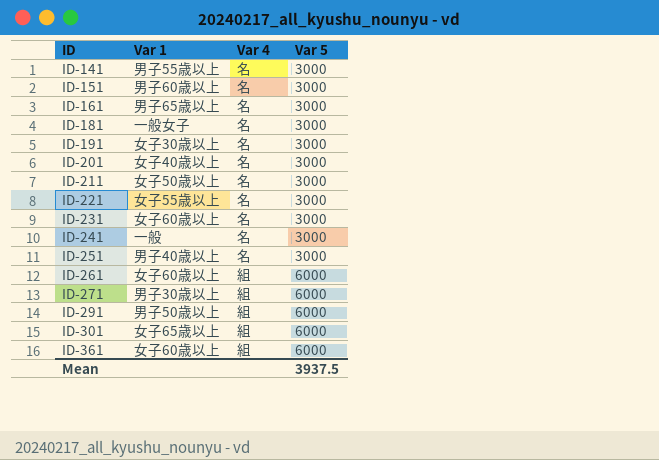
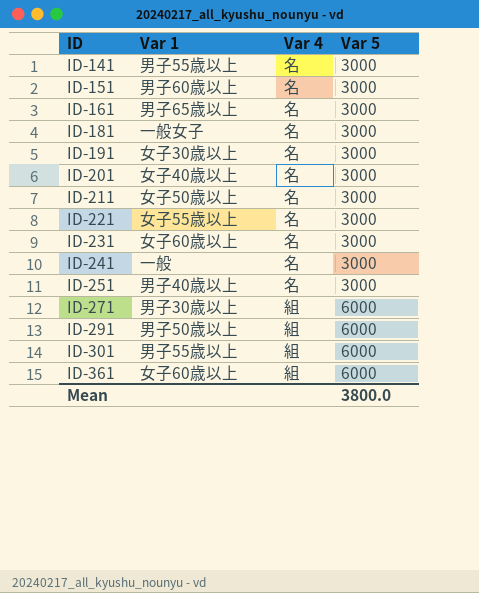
row ID-261: 女子60歳以上 | 組 | 6000 -> none
ID-301 | Var 1: 女子65歳以上 -> 男子55歳以上
Mean | Var 5: 3937.5 -> 3800.0

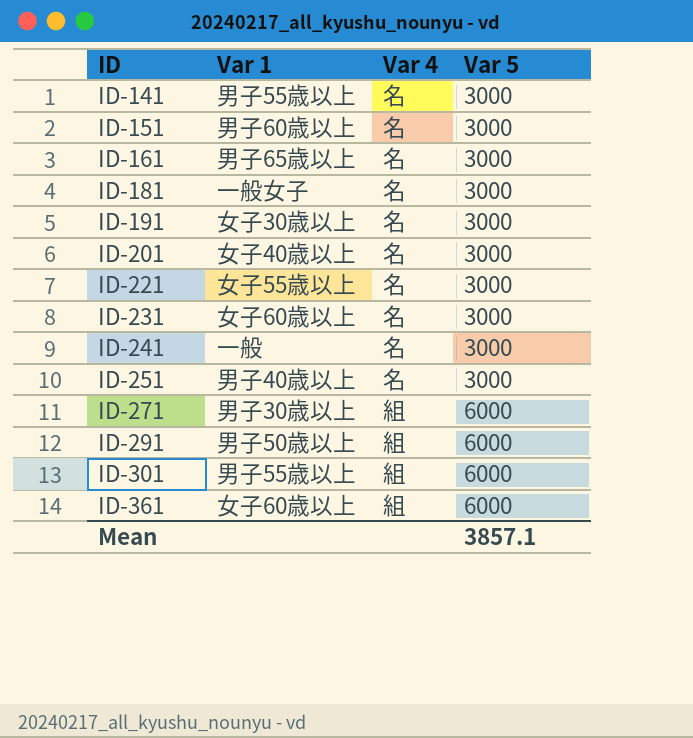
row ID-211: 女子50歳以上 | 名 | 3000 -> none
Mean | Var 5: 3800.0 -> 3857.1

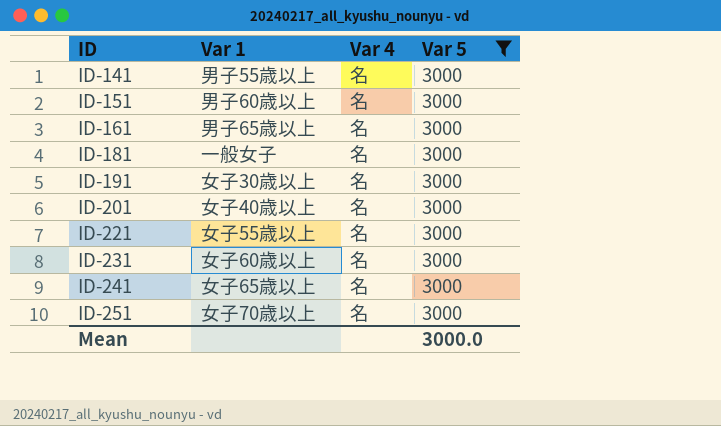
filter: none -> Var 5 = 3000
ID-241 | Var 1: 一般 -> 女子65歳以上
ID-251 | Var 1: 男子40歳以上 -> 女子70歳以上
Mean | Var 5: 3857.1 -> 3000.0

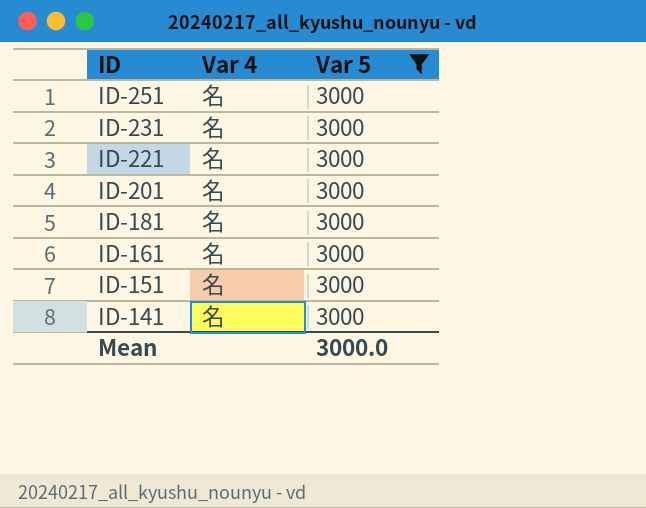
row order: ID ascending -> ID descending
column Var 1 | position: 2 -> none
row ID-191: 女子30歳以上 | 名 | 3000 -> none
row ID-241: 女子65歳以上 | 名 | 3000 -> none

